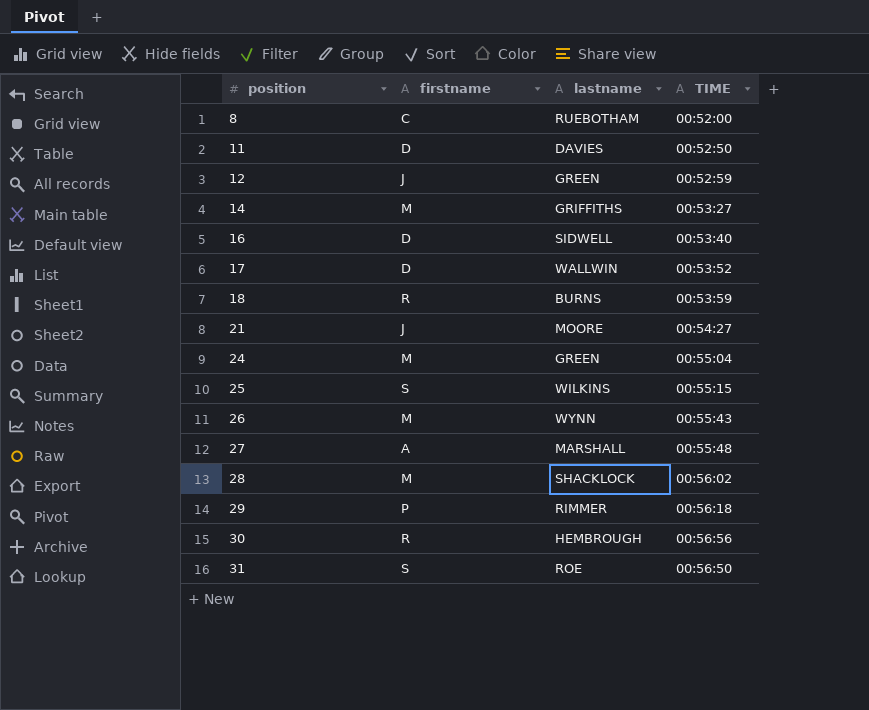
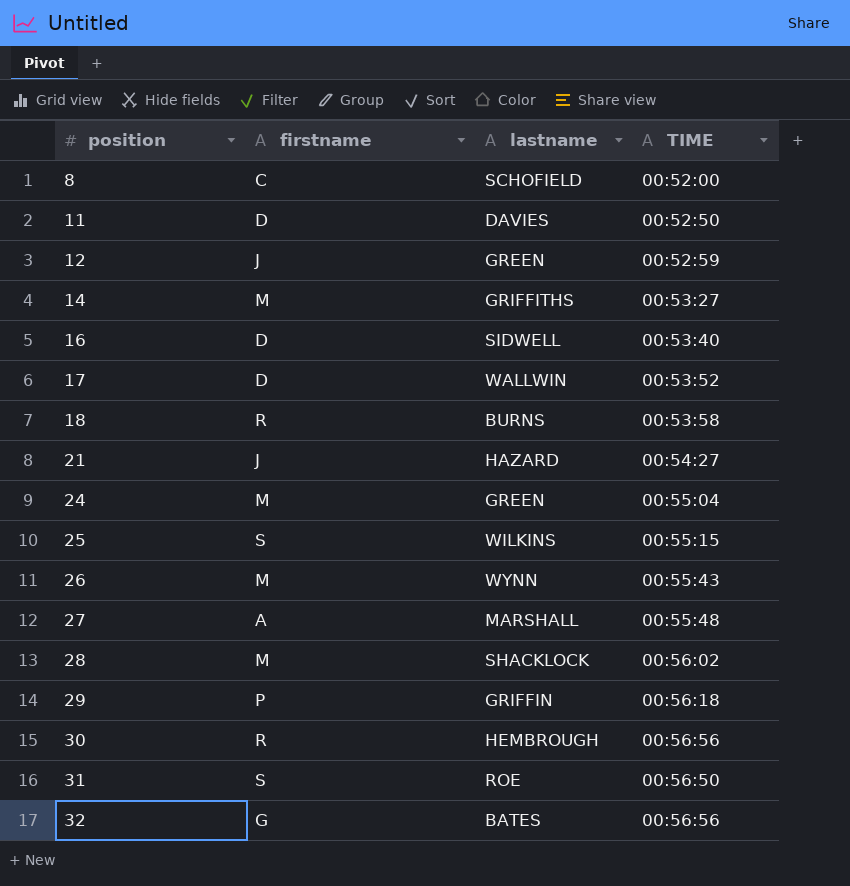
8 | lastname: RUEBOTHAM -> SCHOFIELD
18 | TIME: 00:53:59 -> 00:53:58
21 | lastname: MOORE -> HAZARD
29 | lastname: RIMMER -> GRIFFIN
row 32: none -> G | BATES | 00:56:56

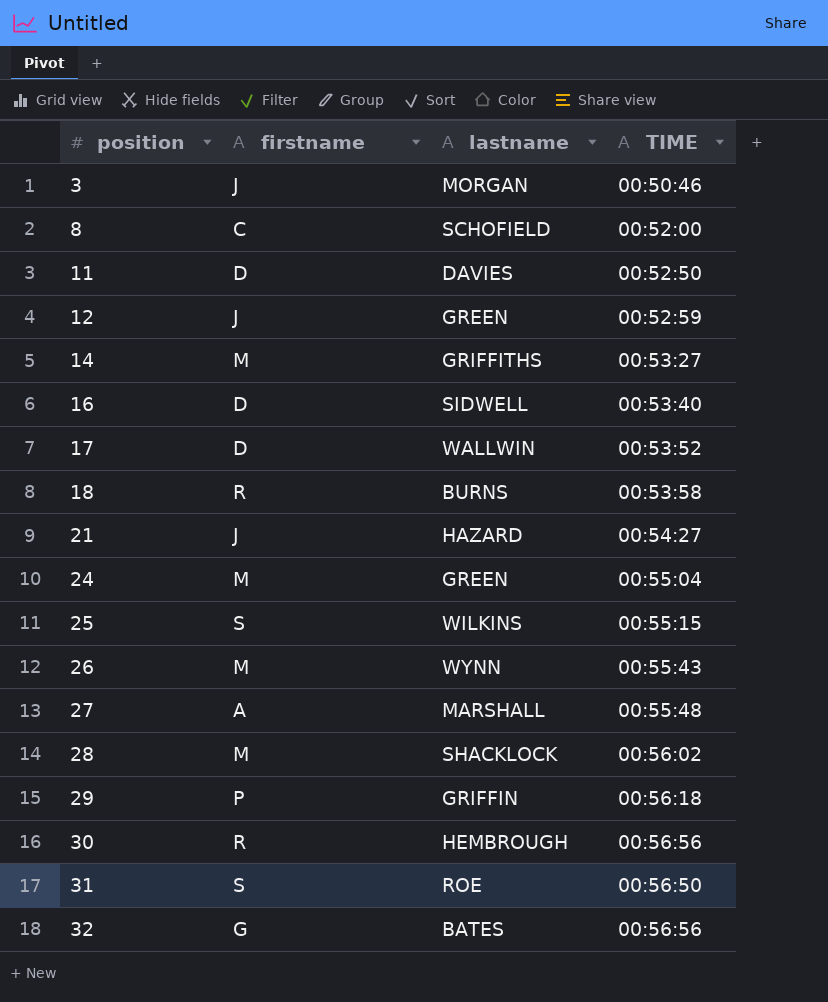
row 3: none -> J | MORGAN | 00:50:46

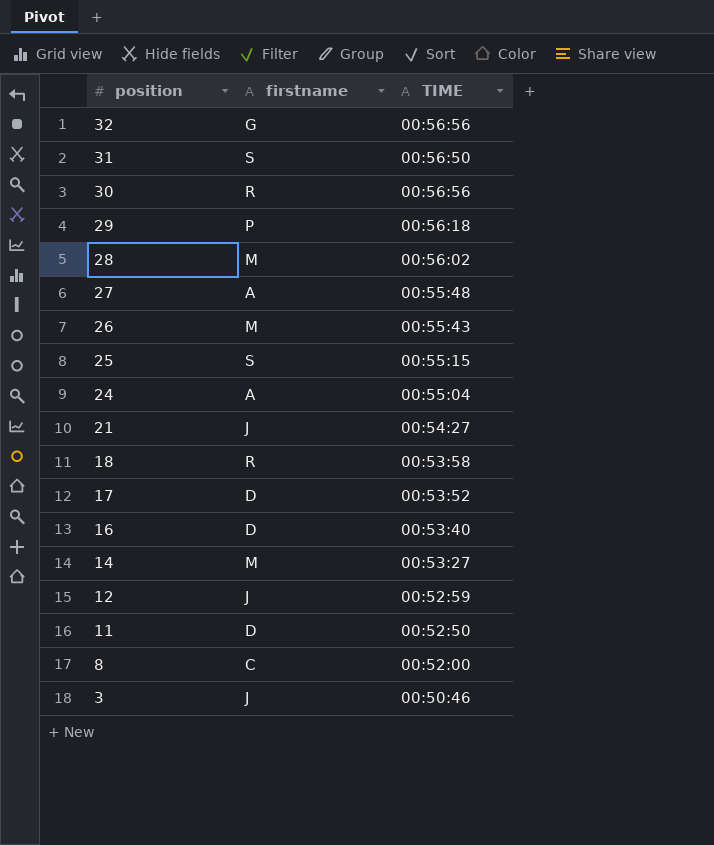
row order: position ascending -> position descending
column lastname | position: 3 -> none
24 | firstname: M -> A

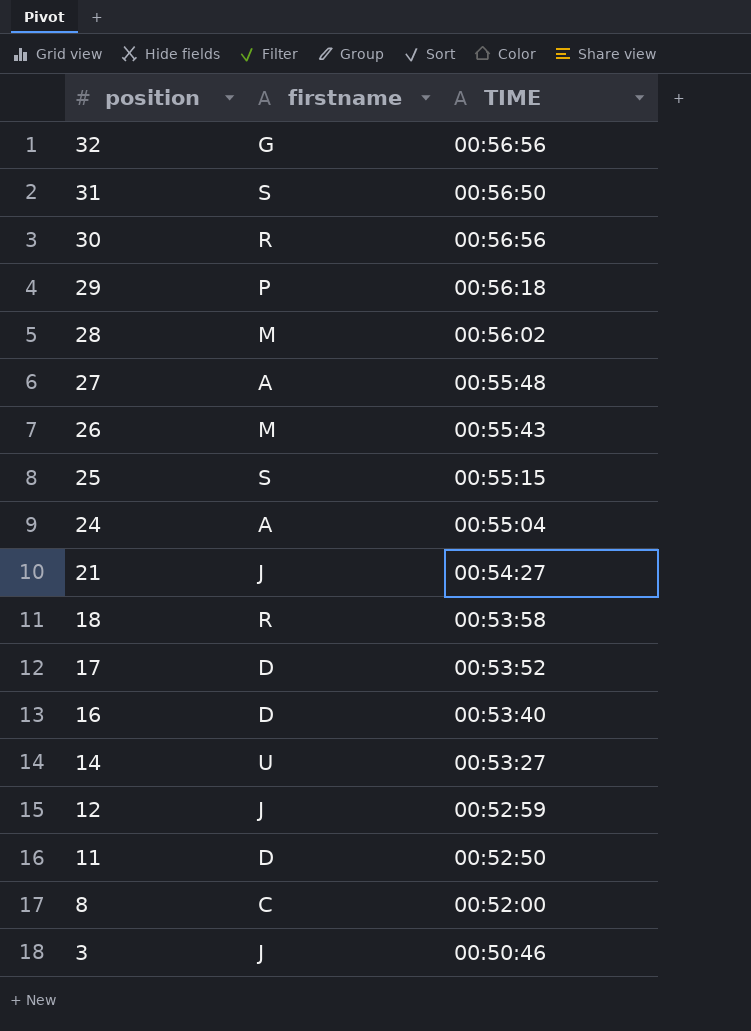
14 | firstname: M -> U

